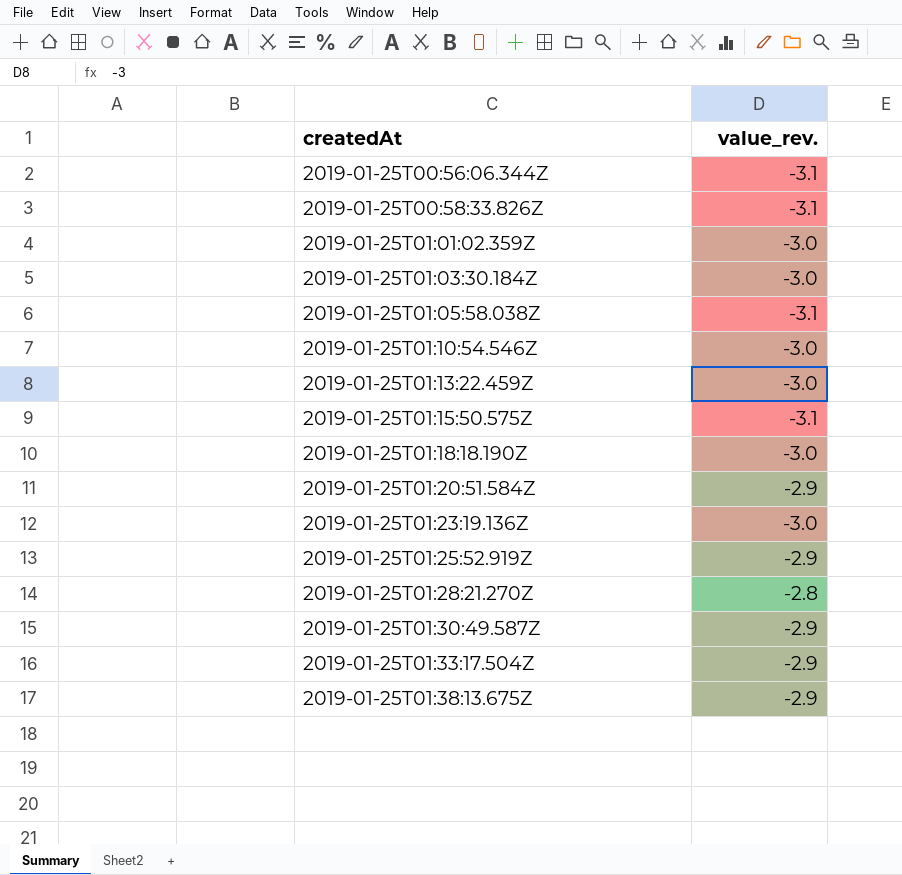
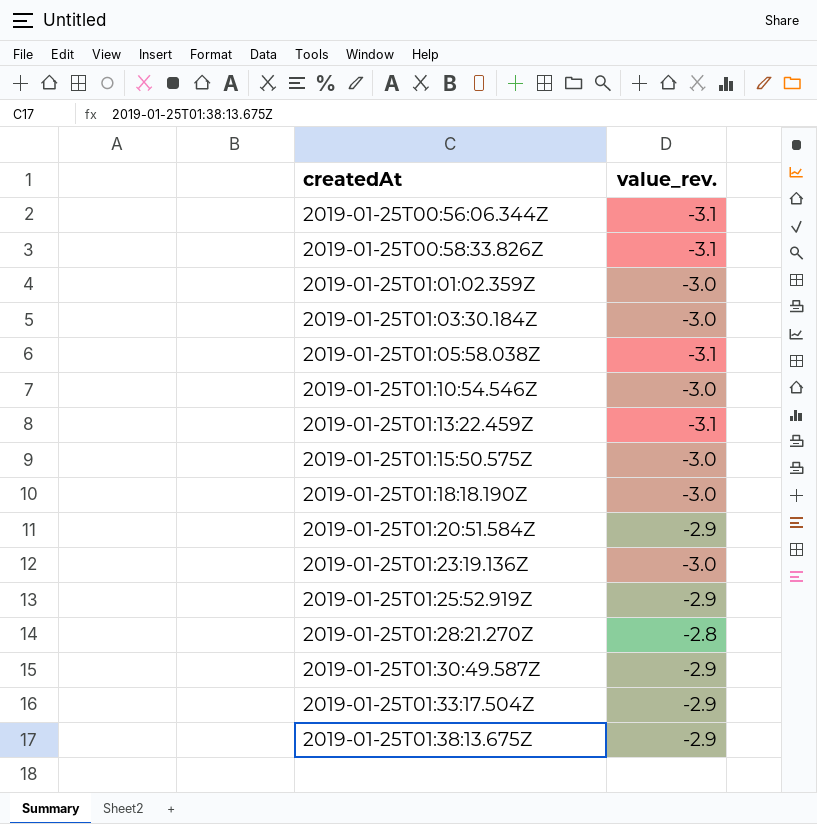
2019-01-25T01:13:22.459Z | value_rev.: -3.0 -> -3.1
2019-01-25T01:15:50.575Z | value_rev.: -3.1 -> -3.0

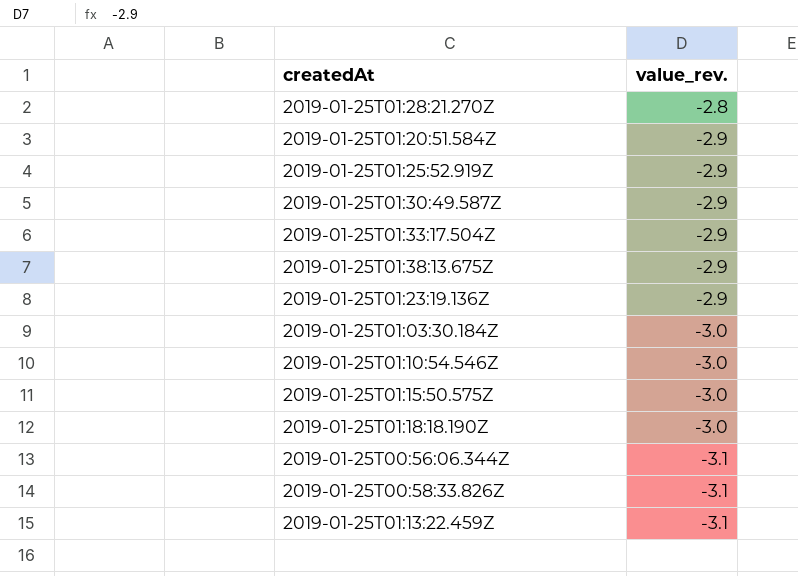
row order: createdAt ascending -> value_rev. descending
row 2019-01-25T01:01:02.359Z: -3.0 -> none
row 2019-01-25T01:05:58.038Z: -3.1 -> none
2019-01-25T01:23:19.136Z | value_rev.: -3.0 -> -2.9

